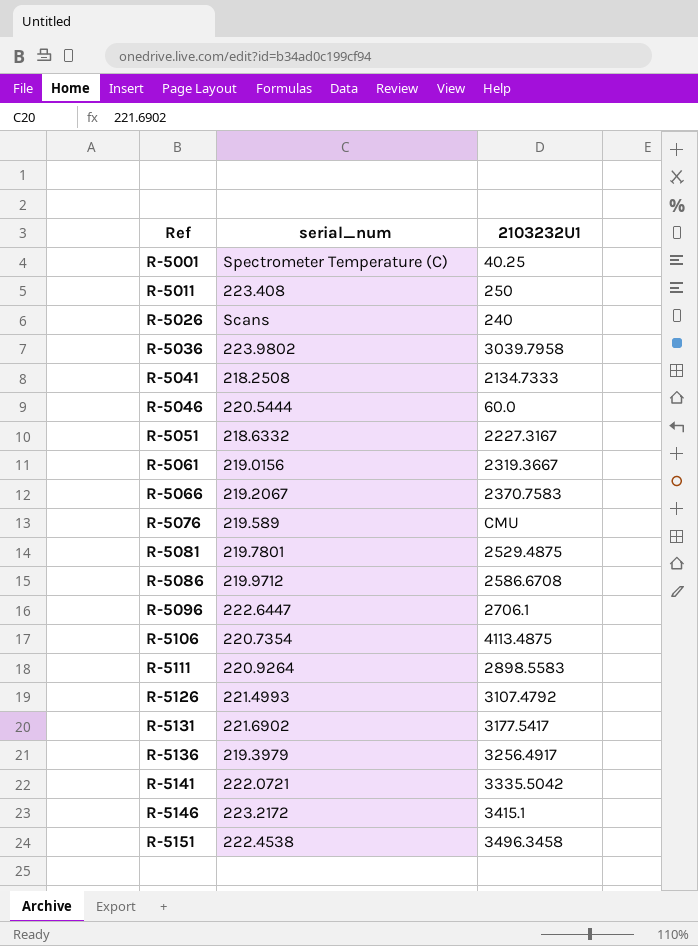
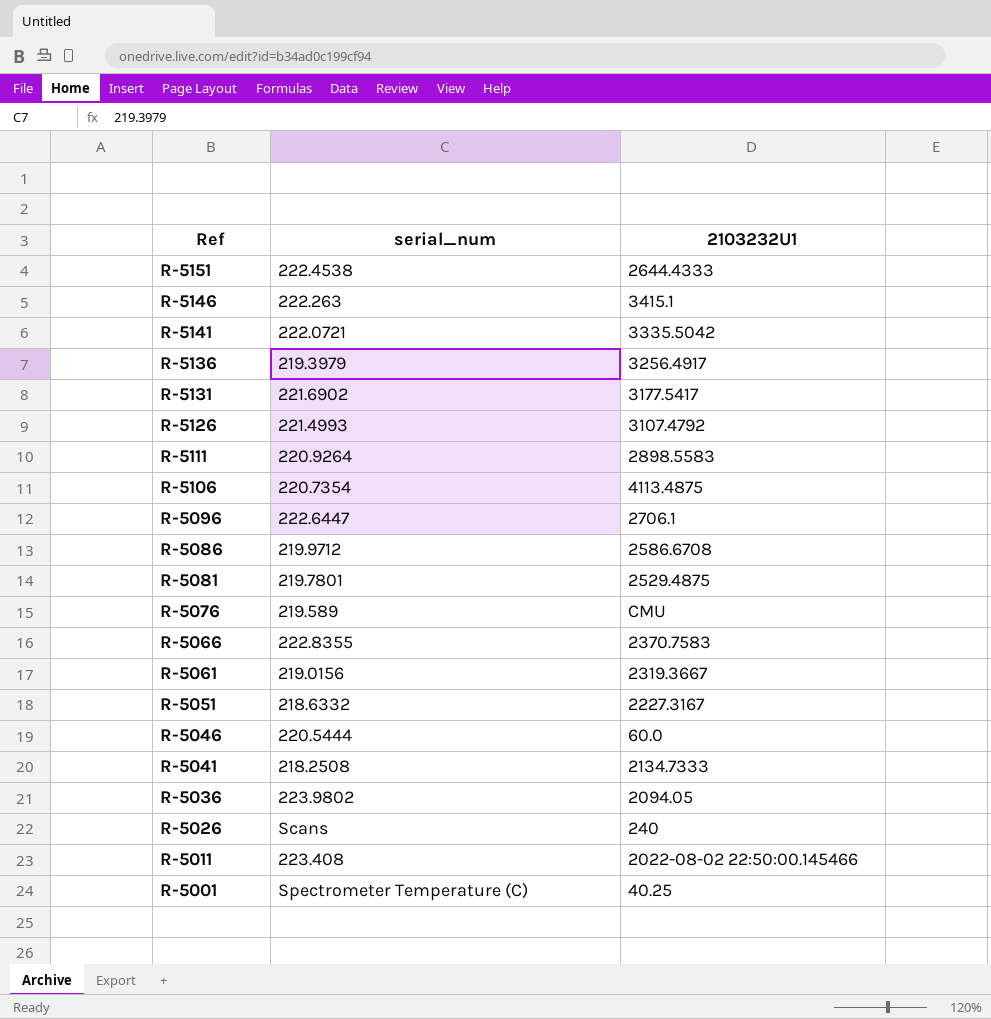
row order: Ref ascending -> Ref descending
R-5151 | 2103232U1: 3496.3458 -> 2644.4333
R-5146 | serial_num: 223.2172 -> 222.263
R-5066 | serial_num: 219.2067 -> 222.8355
R-5036 | 2103232U1: 3039.7958 -> 2094.05
R-5011 | 2103232U1: 250 -> 2022-08-02 22:50:00.145466

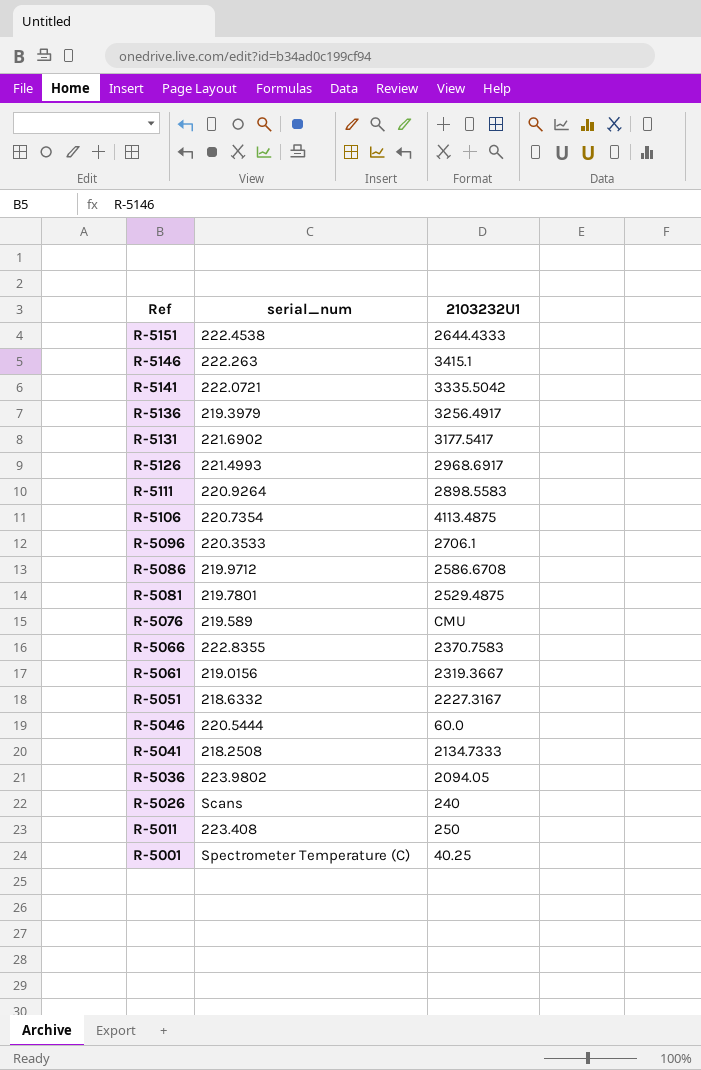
R-5126 | 2103232U1: 3107.4792 -> 2968.6917
R-5096 | serial_num: 222.6447 -> 220.3533
R-5011 | 2103232U1: 2022-08-02 22:50:00.145466 -> 250

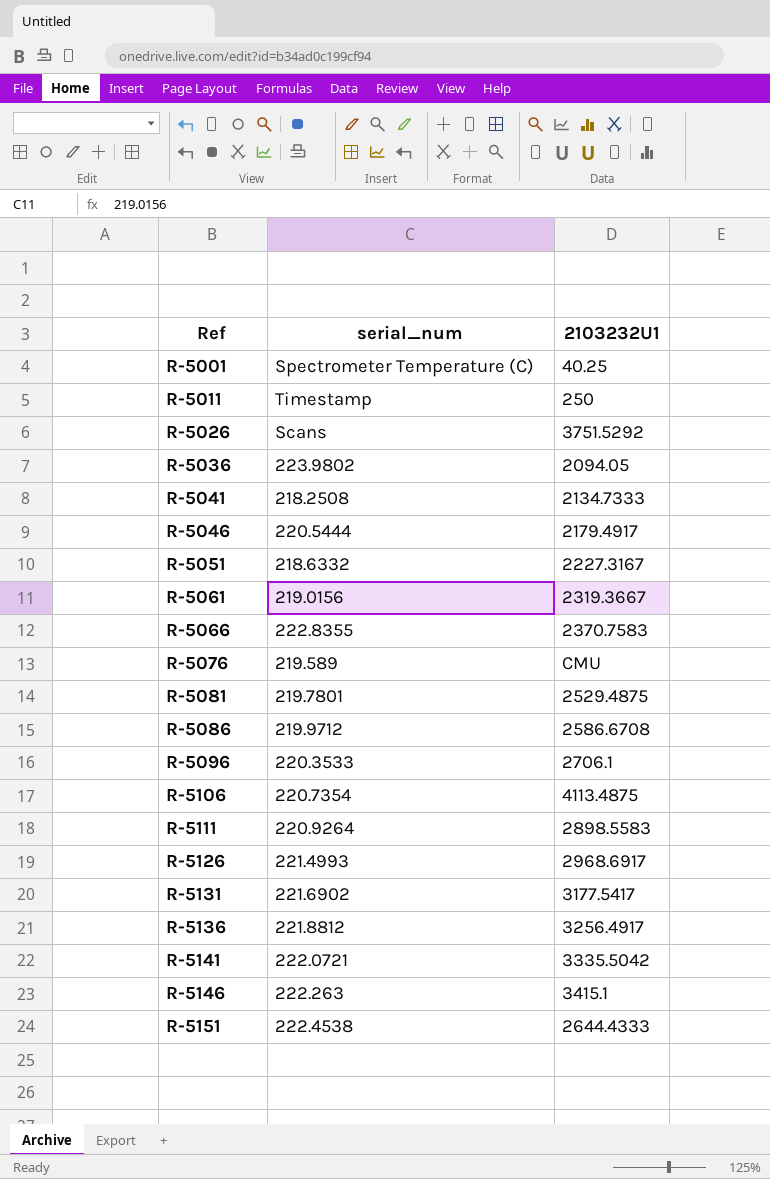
row order: Ref descending -> Ref ascending
R-5011 | serial_num: 223.408 -> Timestamp
R-5026 | 2103232U1: 240 -> 3751.5292
R-5046 | 2103232U1: 60.0 -> 2179.4917
R-5136 | serial_num: 219.3979 -> 221.8812

